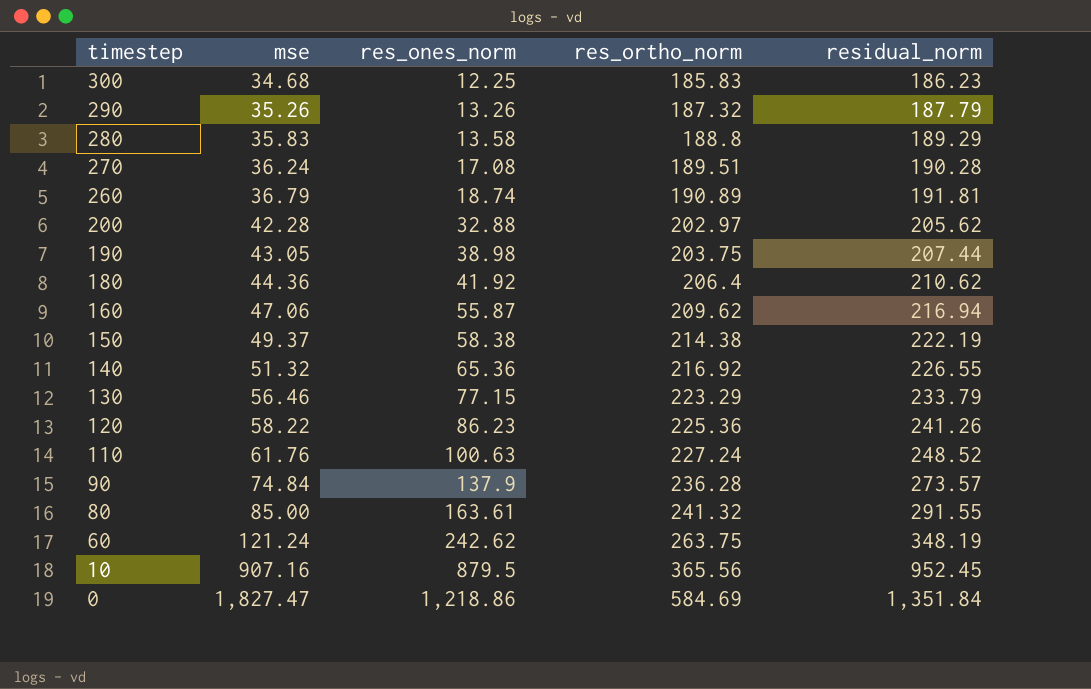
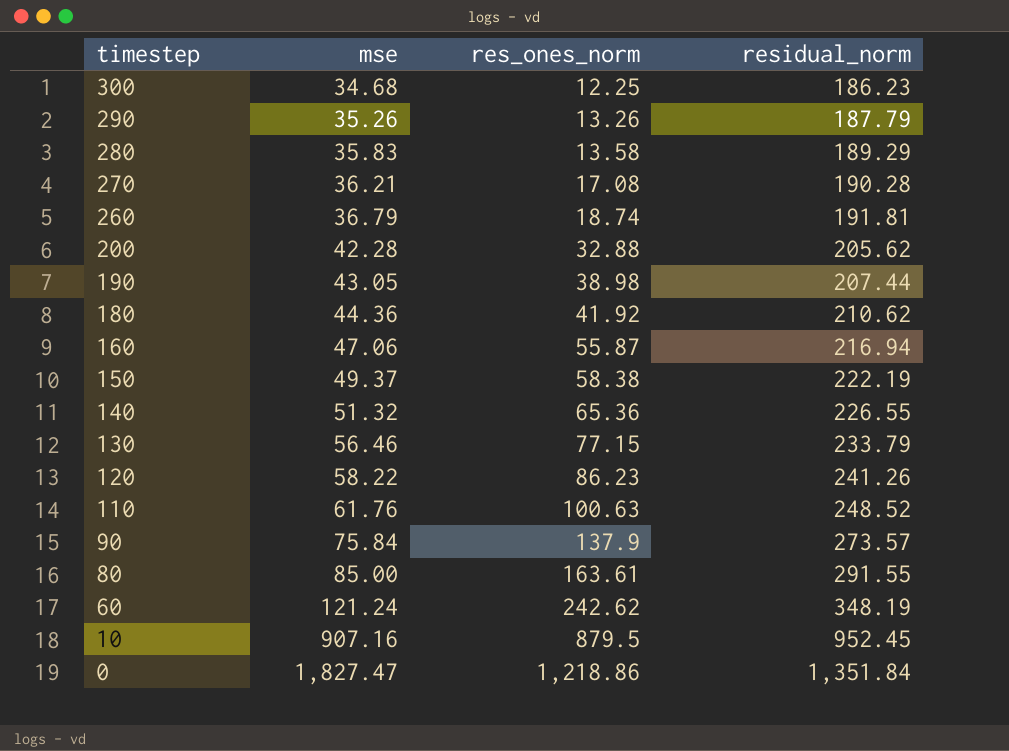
column res_ortho_norm | position: 4 -> none
270 | mse: 36.24 -> 36.21
90 | mse: 74.84 -> 75.84

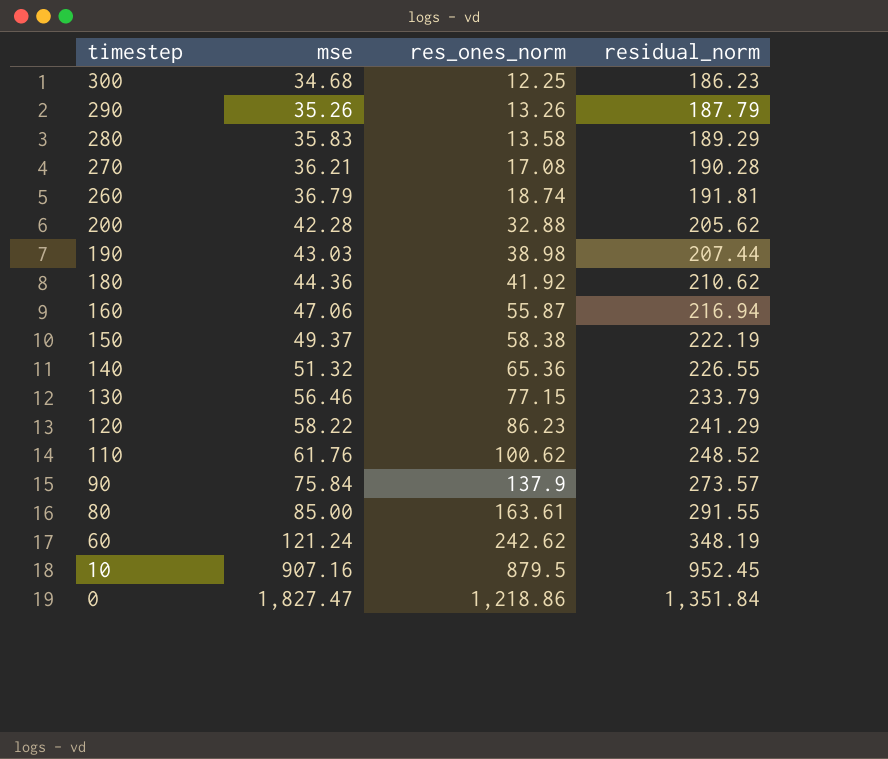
190 | mse: 43.05 -> 43.03
120 | residual_norm: 241.26 -> 241.29
110 | res_ones_norm: 100.63 -> 100.62

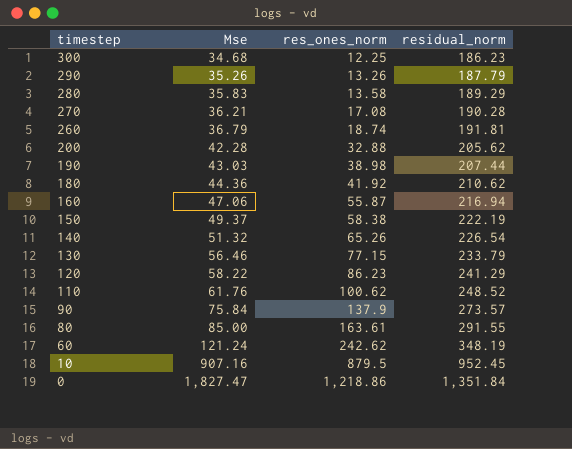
column name: mse -> Mse
140 | res_ones_norm: 65.36 -> 65.26
140 | residual_norm: 226.55 -> 226.54

